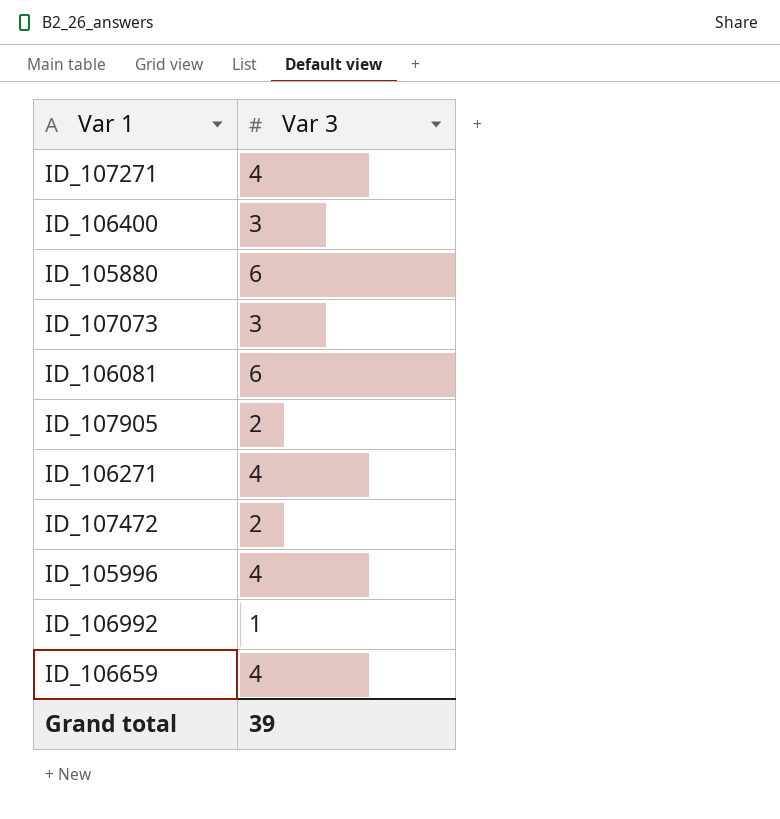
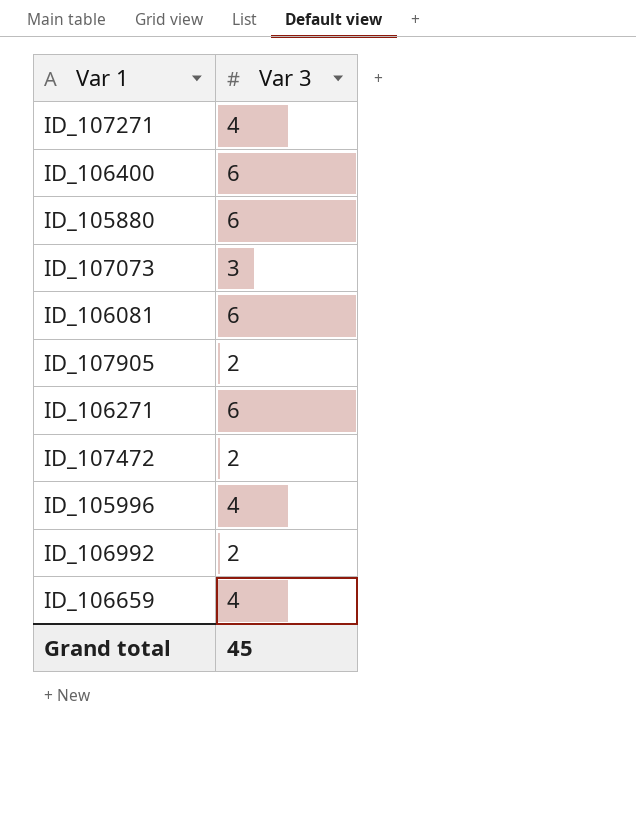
ID_106400 | Var 3: 3 -> 6
ID_106271 | Var 3: 4 -> 6
ID_106992 | Var 3: 1 -> 2
Grand total | Var 3: 39 -> 45

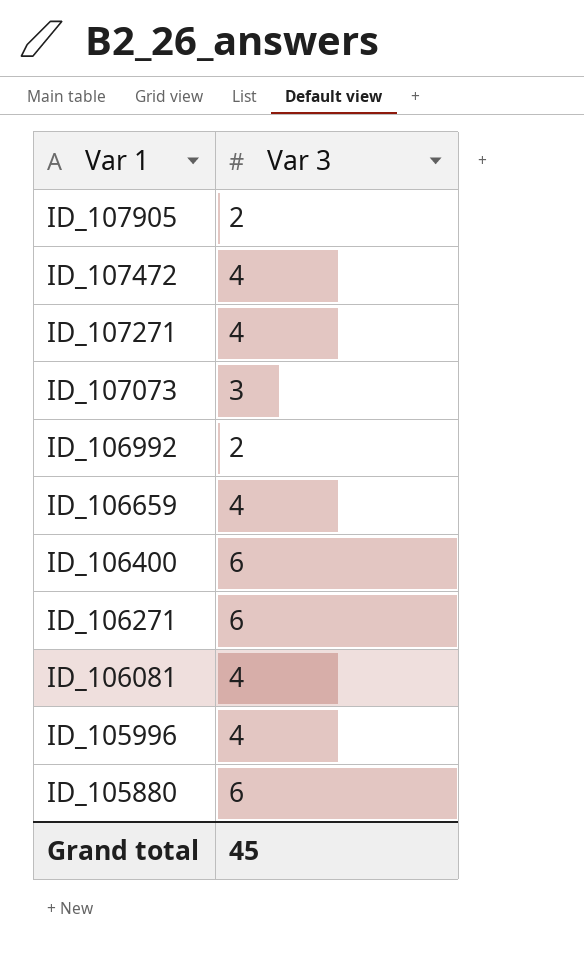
row order: none -> Var 1 descending
ID_107472 | Var 3: 2 -> 4
ID_106081 | Var 3: 6 -> 4

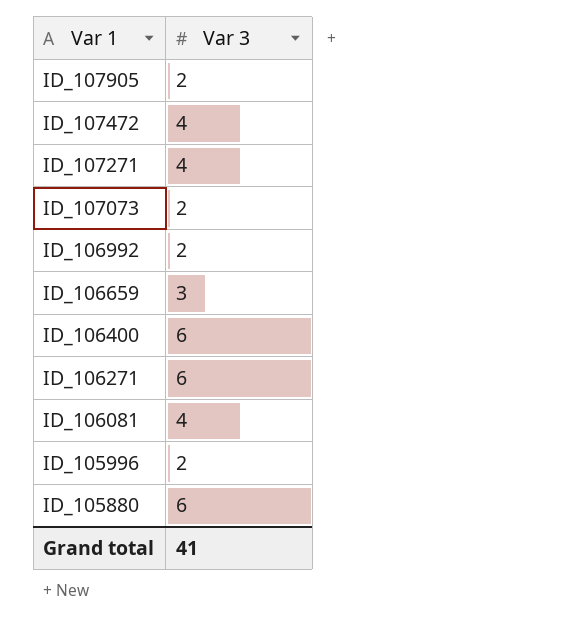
ID_107073 | Var 3: 3 -> 2
ID_106659 | Var 3: 4 -> 3
ID_105996 | Var 3: 4 -> 2
Grand total | Var 3: 45 -> 41

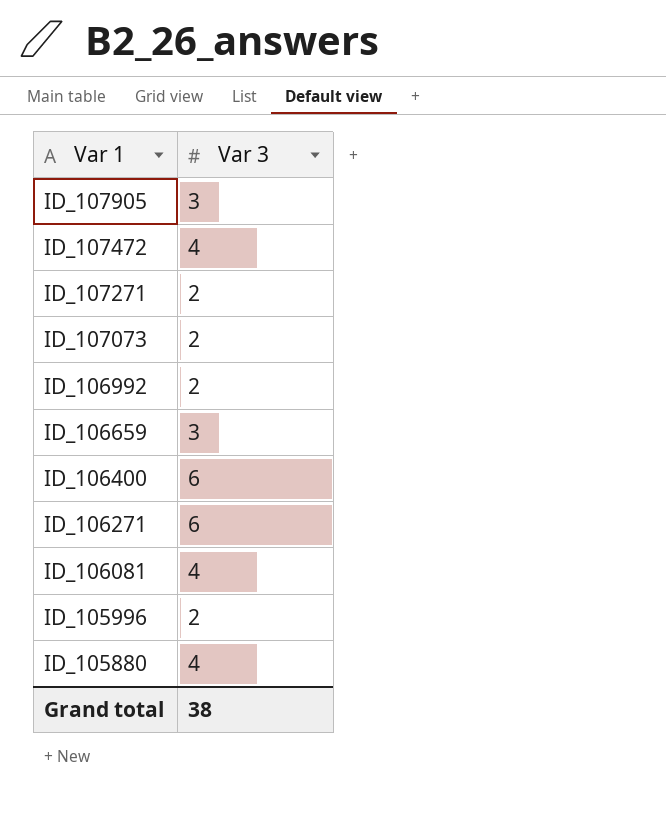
ID_107905 | Var 3: 2 -> 3
ID_107271 | Var 3: 4 -> 2
ID_105880 | Var 3: 6 -> 4
Grand total | Var 3: 41 -> 38

